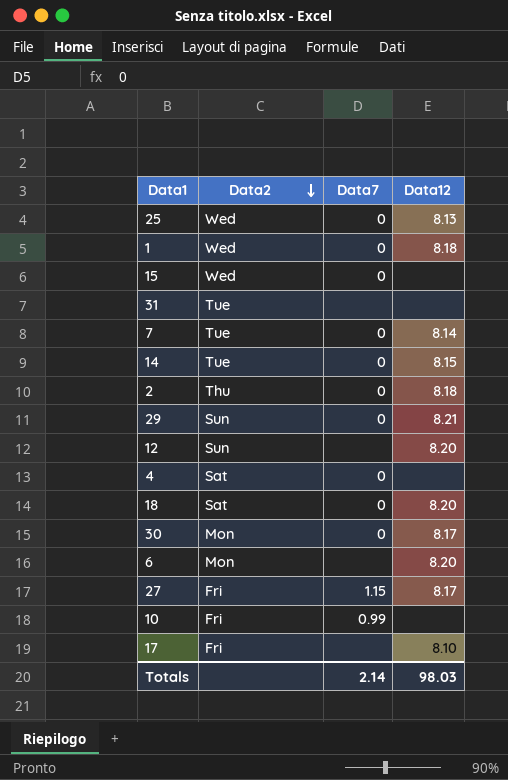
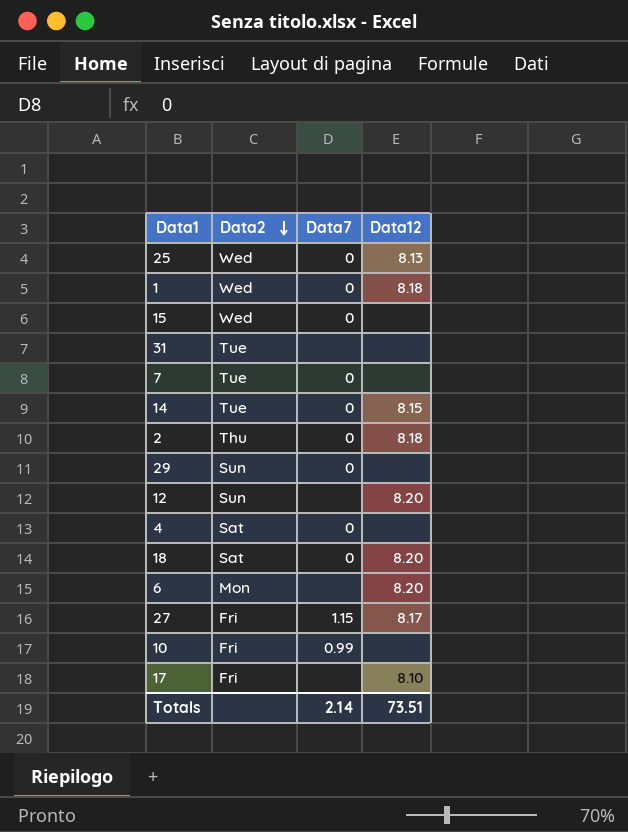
row 30: Mon | 0 | 8.17 -> none
7 | Data12: 8.14 -> none
29 | Data12: 8.21 -> none
Totals | Data12: 98.03 -> 73.51

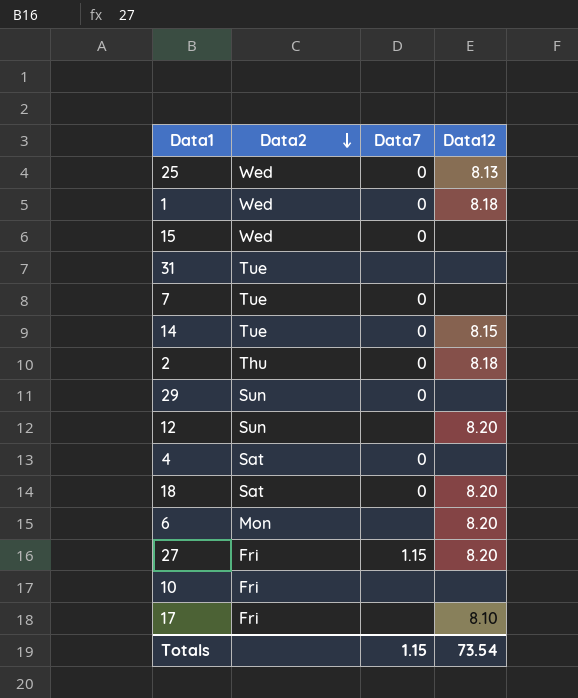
27 | Data12: 8.17 -> 8.20
10 | Data7: 0.99 -> none
Totals | Data7: 2.14 -> 1.15
Totals | Data12: 73.51 -> 73.54

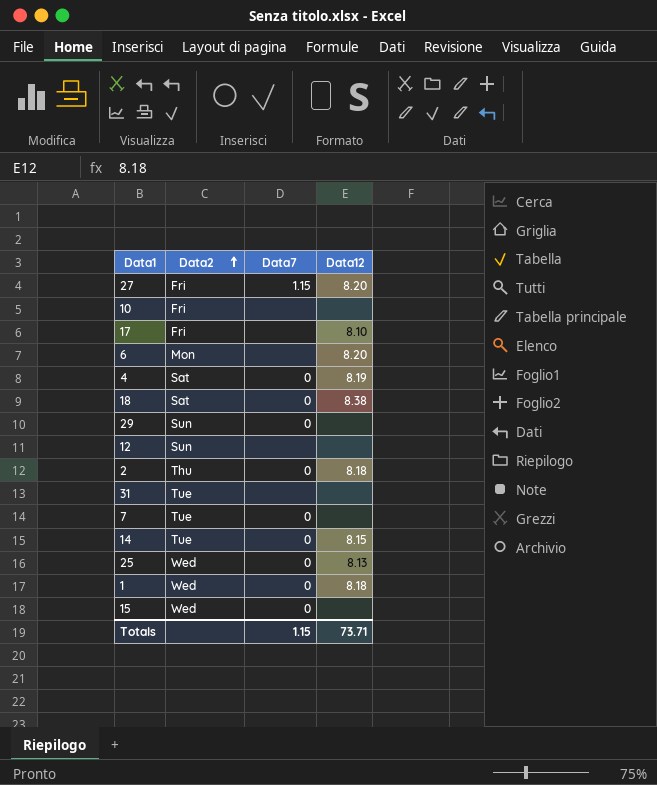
row order: Data2 descending -> Data2 ascending
4 | Data12: none -> 8.19
18 | Data12: 8.20 -> 8.38
12 | Data12: 8.20 -> none
Totals | Data12: 73.54 -> 73.71

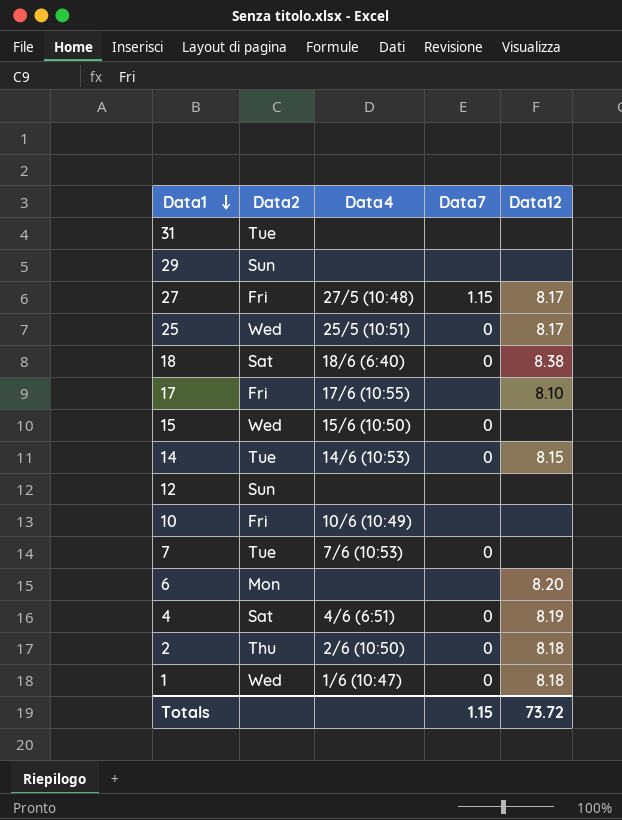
row order: Data2 ascending -> Data1 descending
column Data4 | position: none -> 3
29 | Data7: 0 -> none
27 | Data12: 8.20 -> 8.17
25 | Data12: 8.13 -> 8.17
Totals | Data12: 73.71 -> 73.72

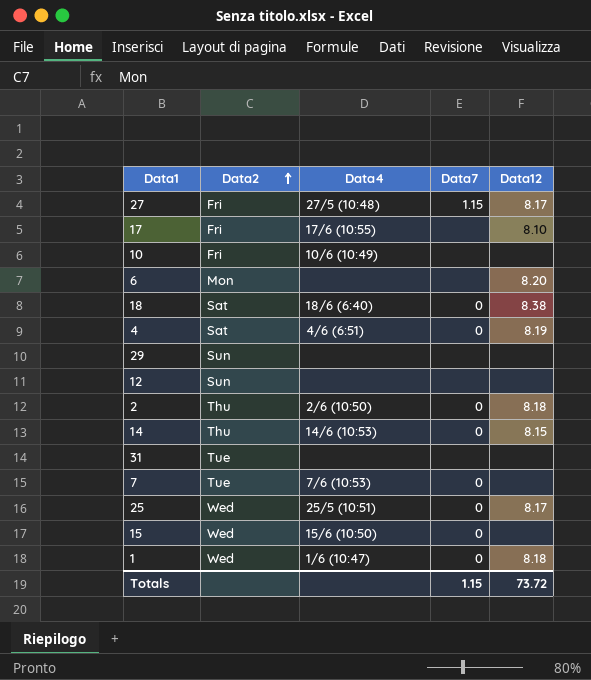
row order: Data1 descending -> Data2 ascending
14 | Data2: Tue -> Thu

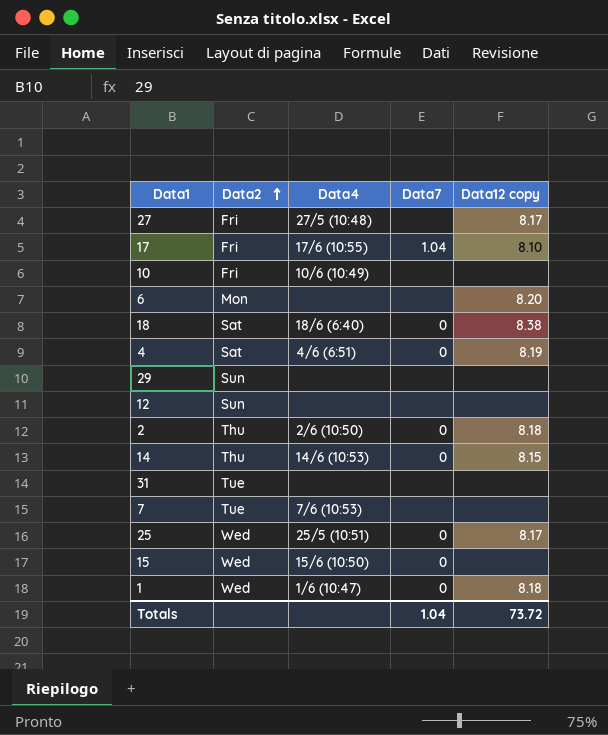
column name: Data12 -> Data12 copy
27 | Data7: 1.15 -> none
17 | Data7: none -> 1.04
7 | Data7: 0 -> none
Totals | Data7: 1.15 -> 1.04

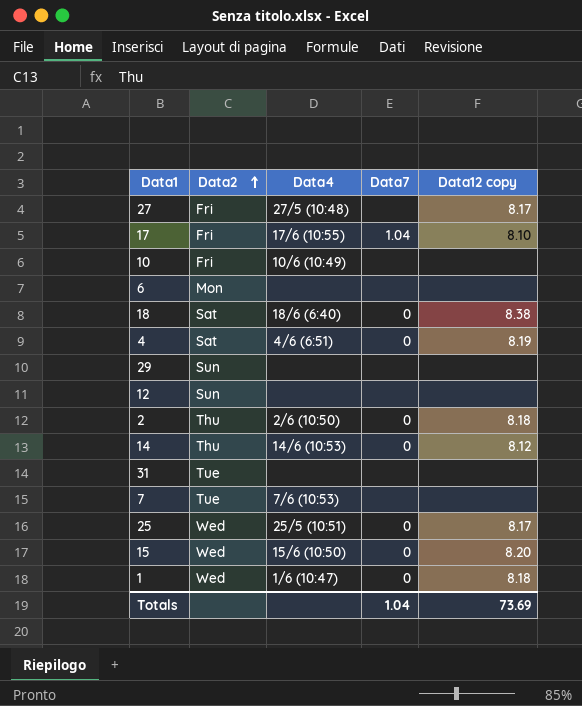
6 | Data12 copy: 8.20 -> none
14 | Data12 copy: 8.15 -> 8.12
15 | Data12 copy: none -> 8.20
Totals | Data12 copy: 73.72 -> 73.69

